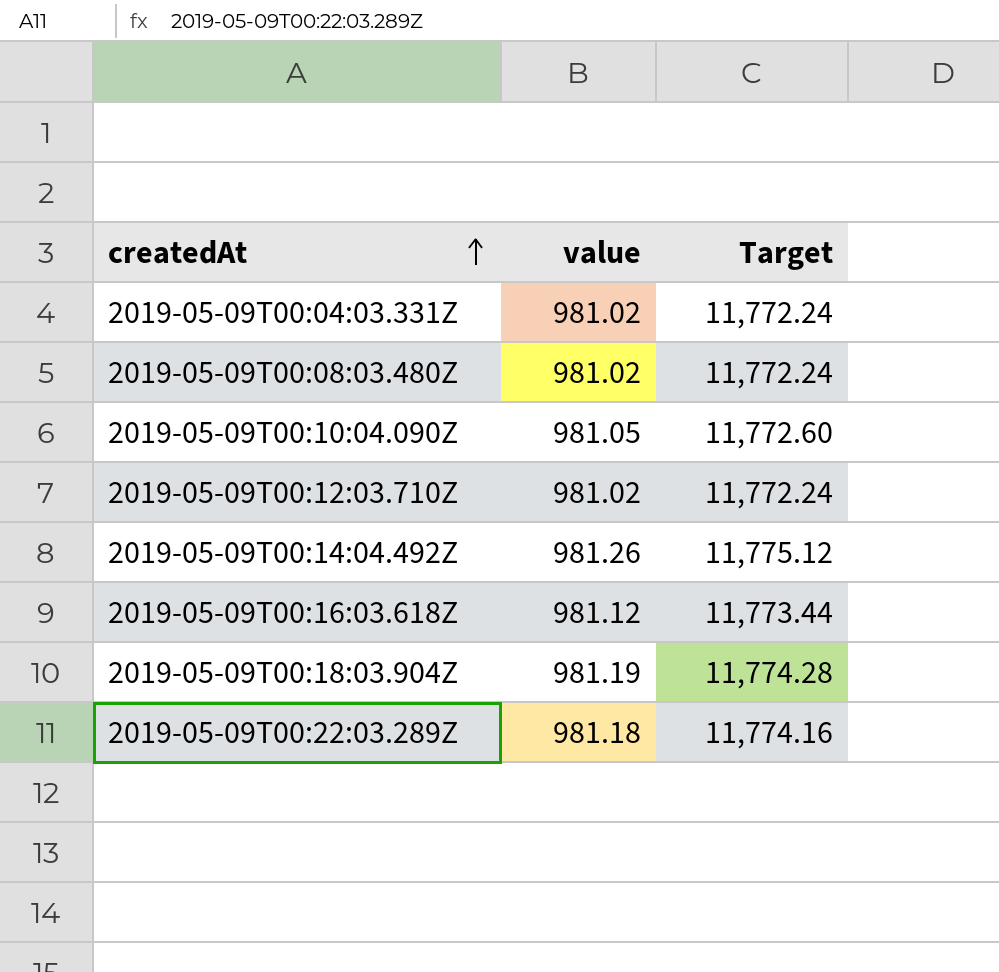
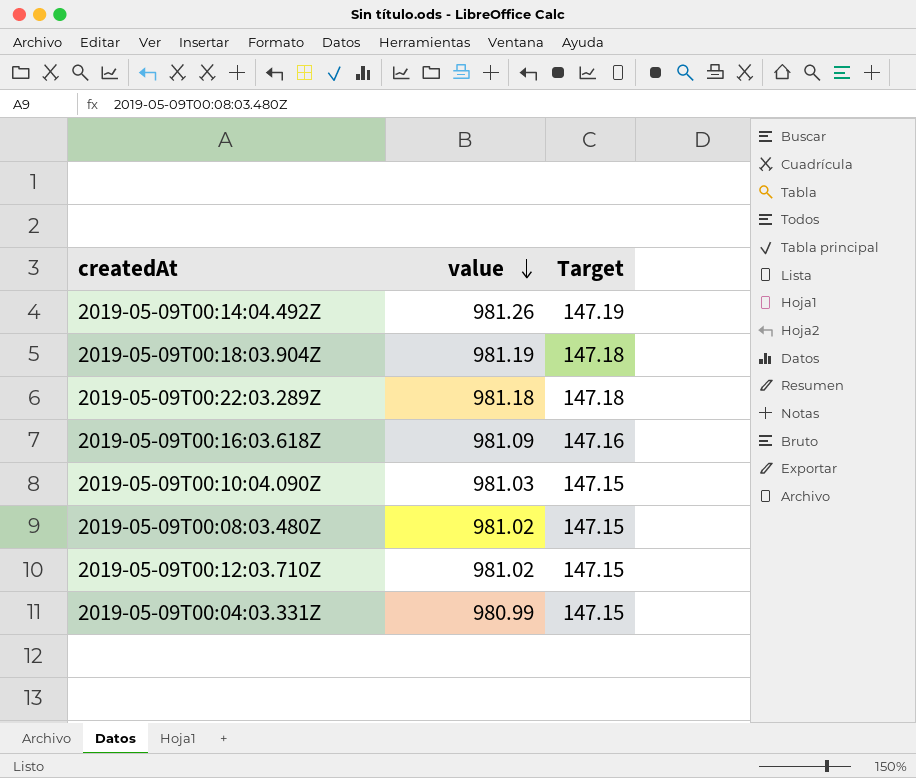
row order: createdAt ascending -> value descending
column Target | formula: [value] * 12 -> [value] * 0.15
2019-05-09T00:16:03.618Z | value: 981.12 -> 981.09
2019-05-09T00:10:04.090Z | value: 981.05 -> 981.03
2019-05-09T00:04:03.331Z | value: 981.02 -> 980.99

